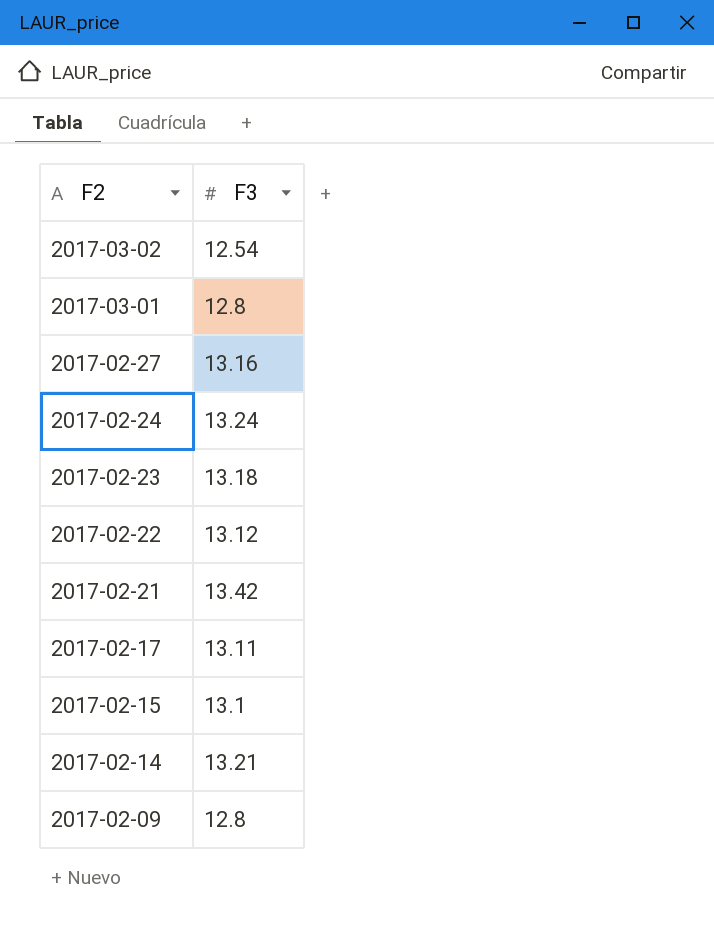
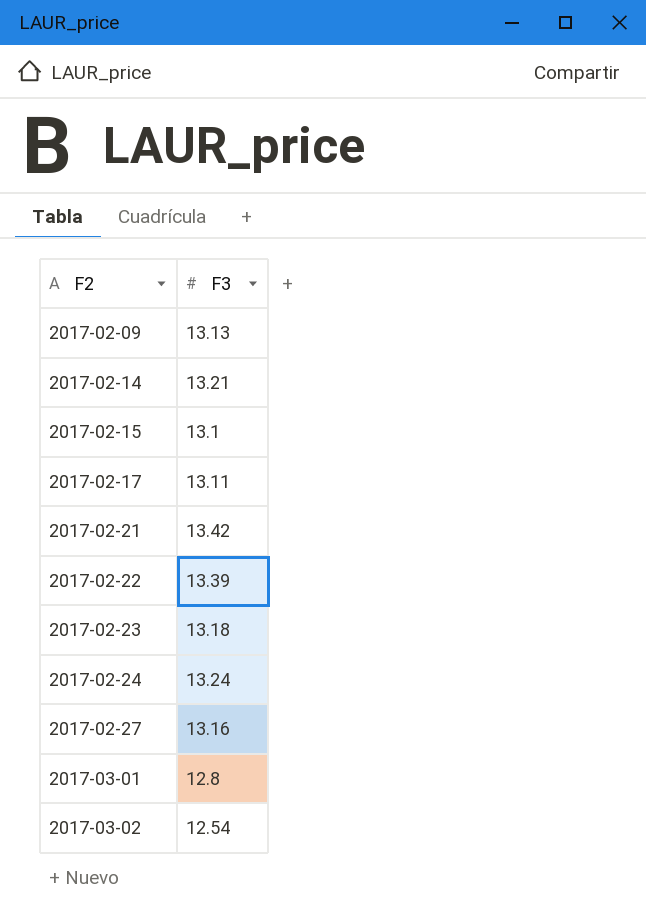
row order: F2 descending -> F2 ascending
2017-02-09 | F3: 12.8 -> 13.13
2017-02-22 | F3: 13.12 -> 13.39

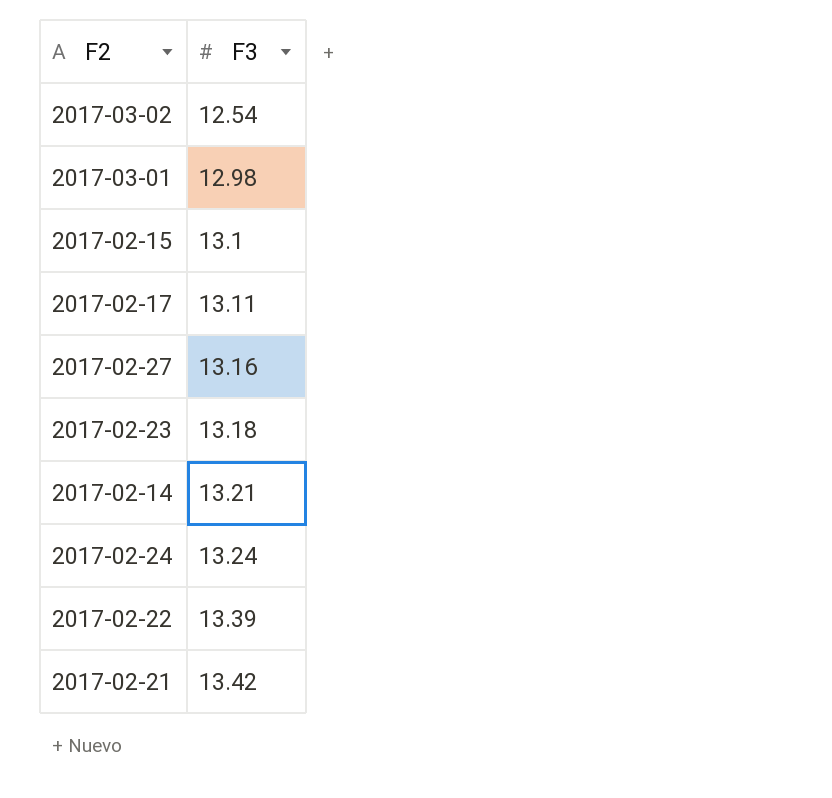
row order: F2 ascending -> F3 ascending
row 2017-02-09: 13.13 -> none
2017-03-01 | F3: 12.8 -> 12.98

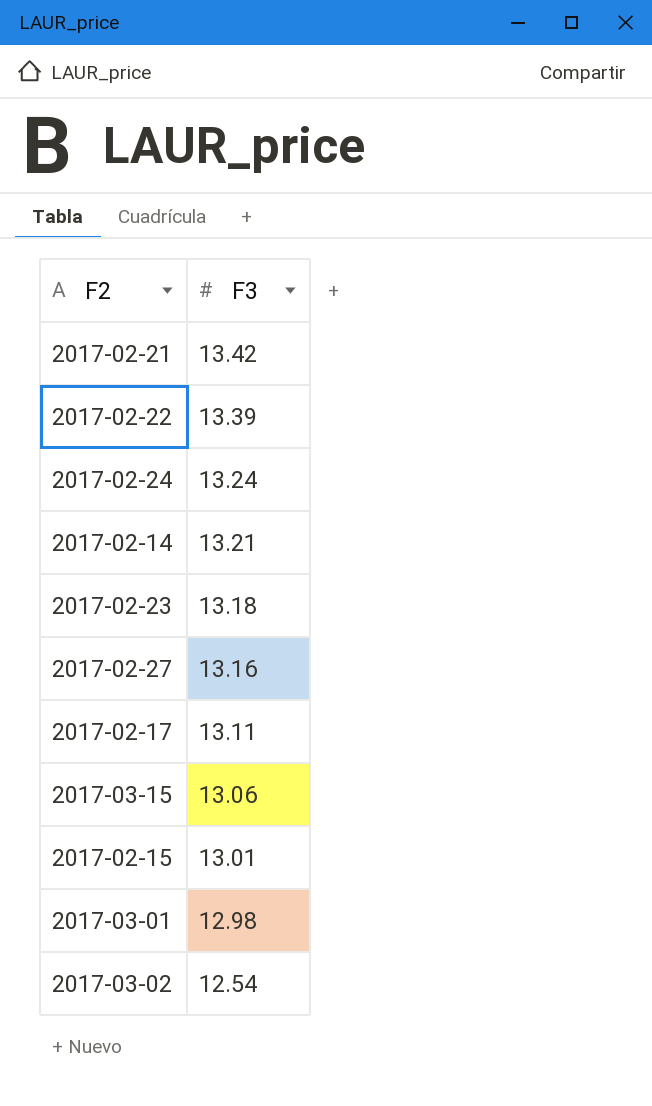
row order: F3 ascending -> F3 descending
row 2017-03-15: none -> 13.06
2017-02-15 | F3: 13.1 -> 13.01

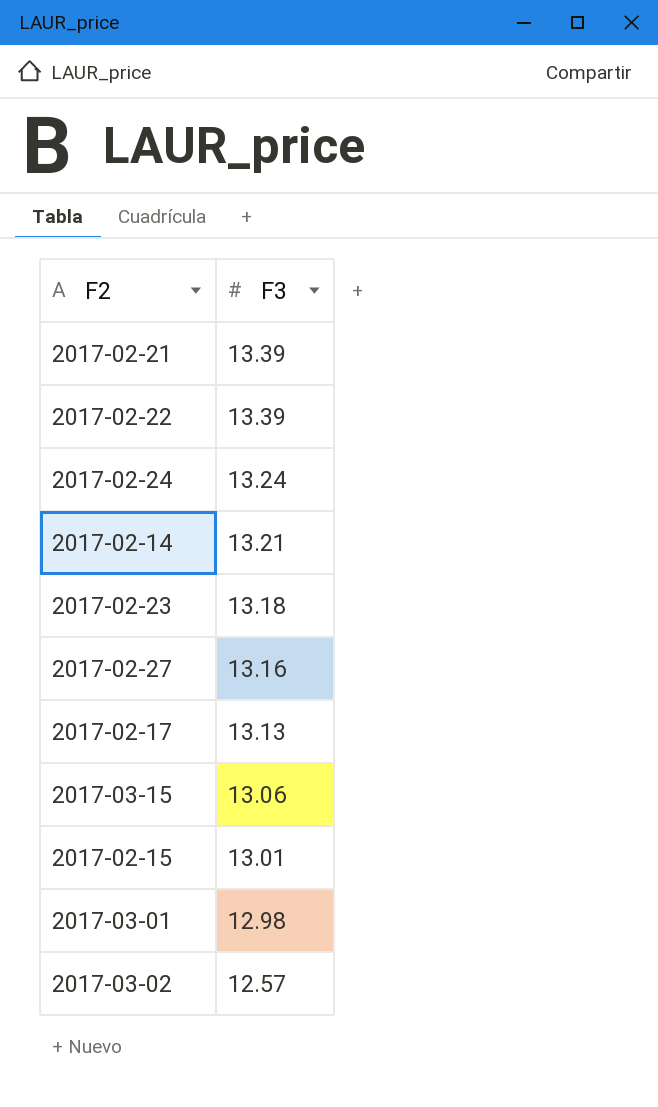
2017-02-21 | F3: 13.42 -> 13.39
2017-02-17 | F3: 13.11 -> 13.13
2017-03-02 | F3: 12.54 -> 12.57

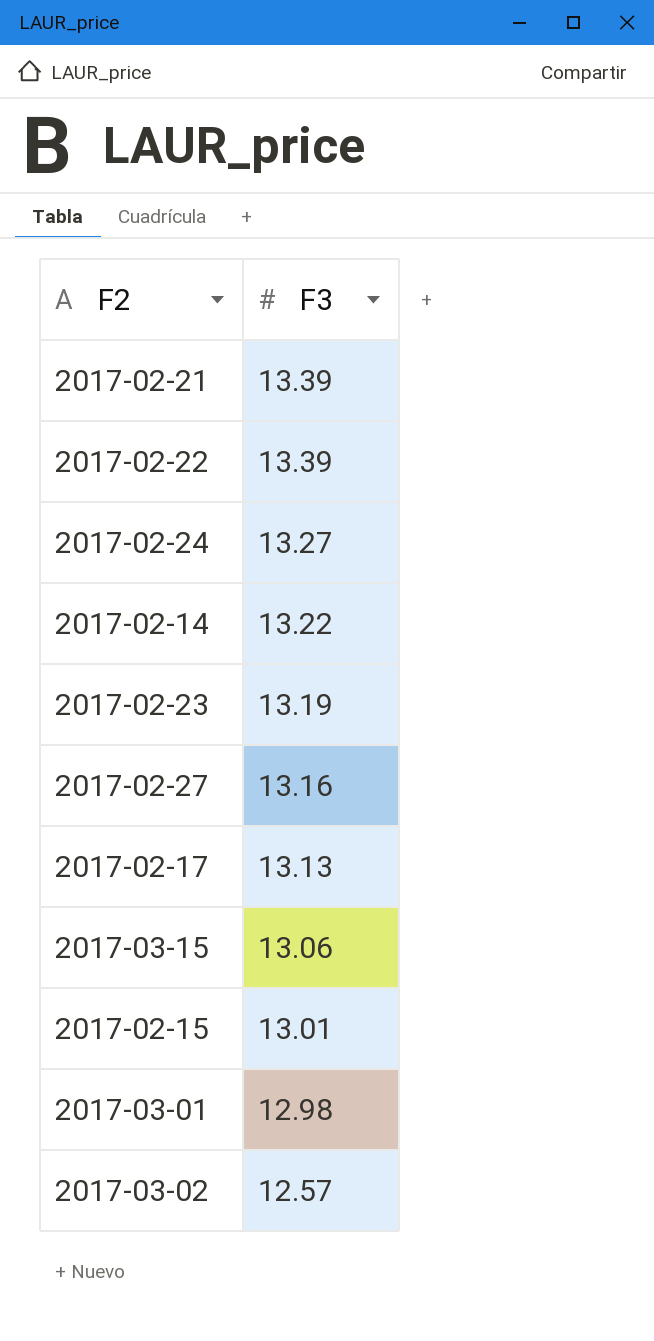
2017-02-24 | F3: 13.24 -> 13.27
2017-02-14 | F3: 13.21 -> 13.22
2017-02-23 | F3: 13.18 -> 13.19

